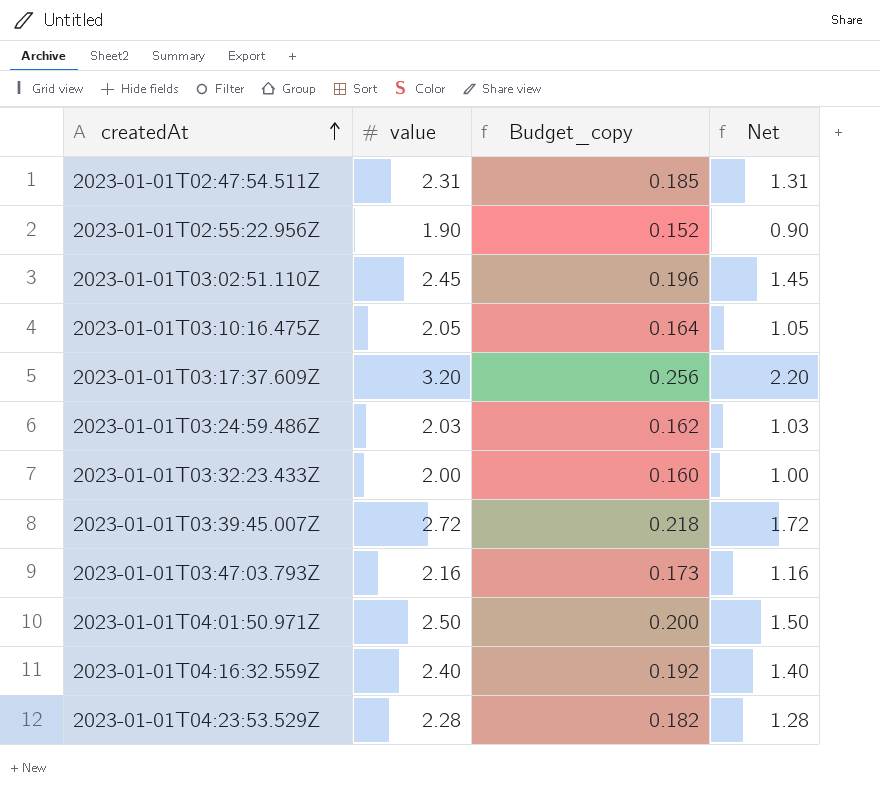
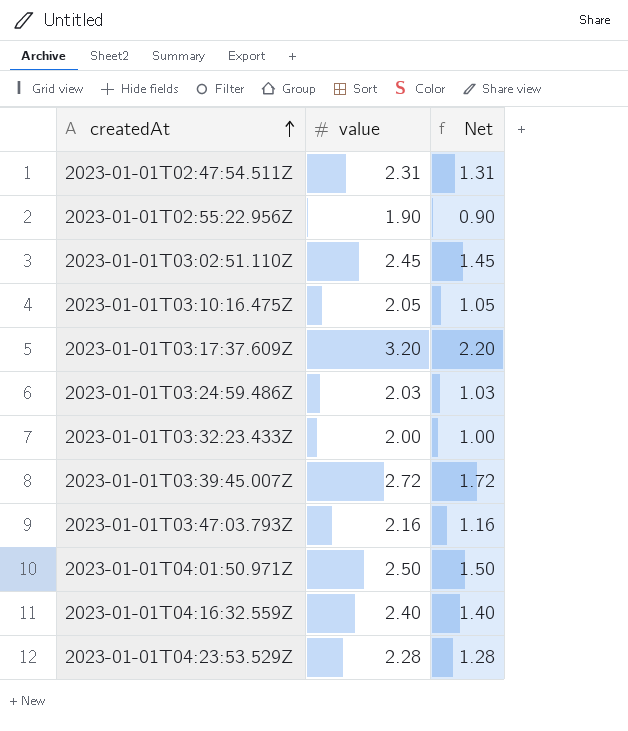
column Budget_copy | formula: [value] * 0.08 -> none

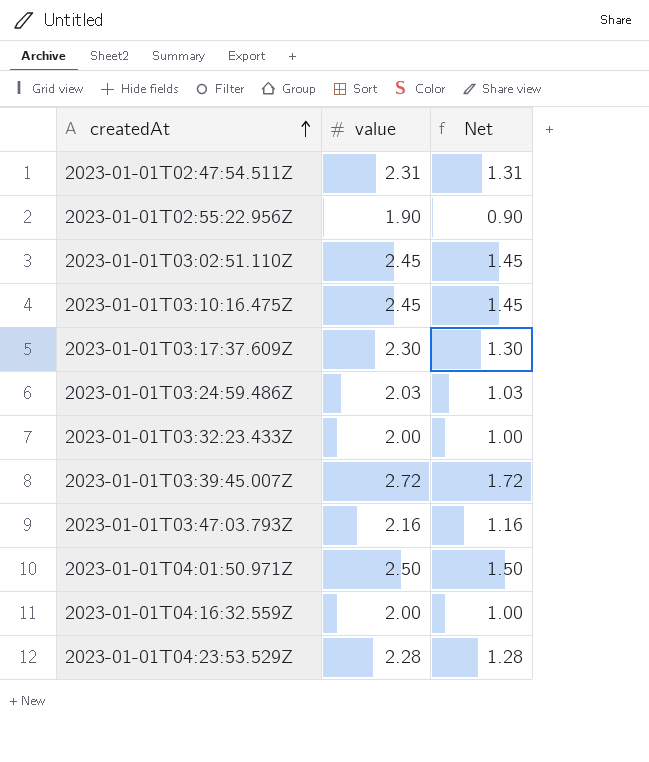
2023-01-01T03:10:16.475Z | value: 2.05 -> 2.45
2023-01-01T03:10:16.475Z | Net: 1.05 -> 1.45
2023-01-01T03:17:37.609Z | value: 3.20 -> 2.30
2023-01-01T03:17:37.609Z | Net: 2.20 -> 1.30
2023-01-01T04:16:32.559Z | value: 2.40 -> 2.00
2023-01-01T04:16:32.559Z | Net: 1.40 -> 1.00

